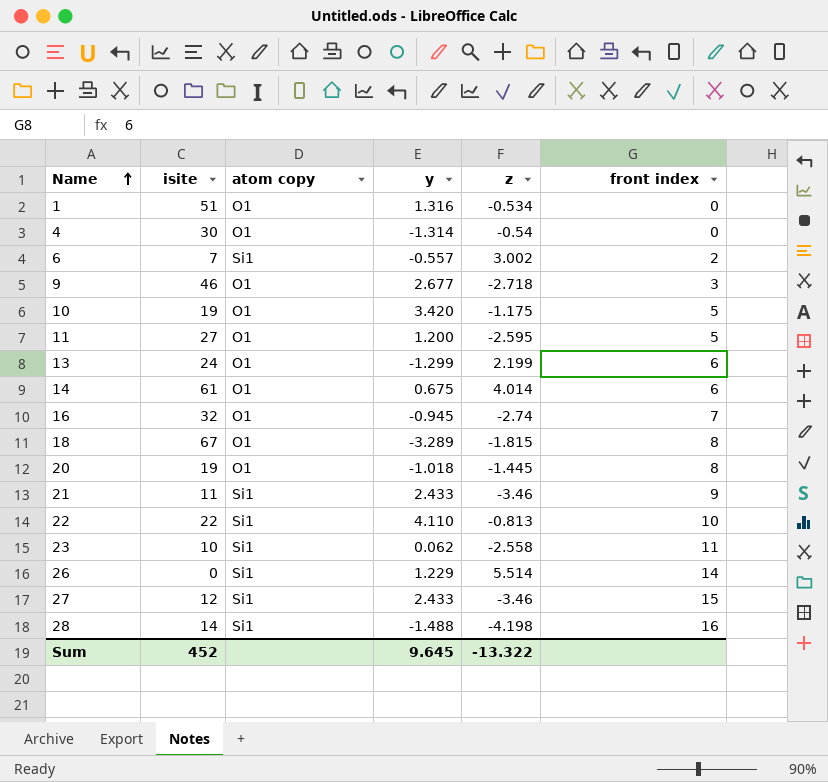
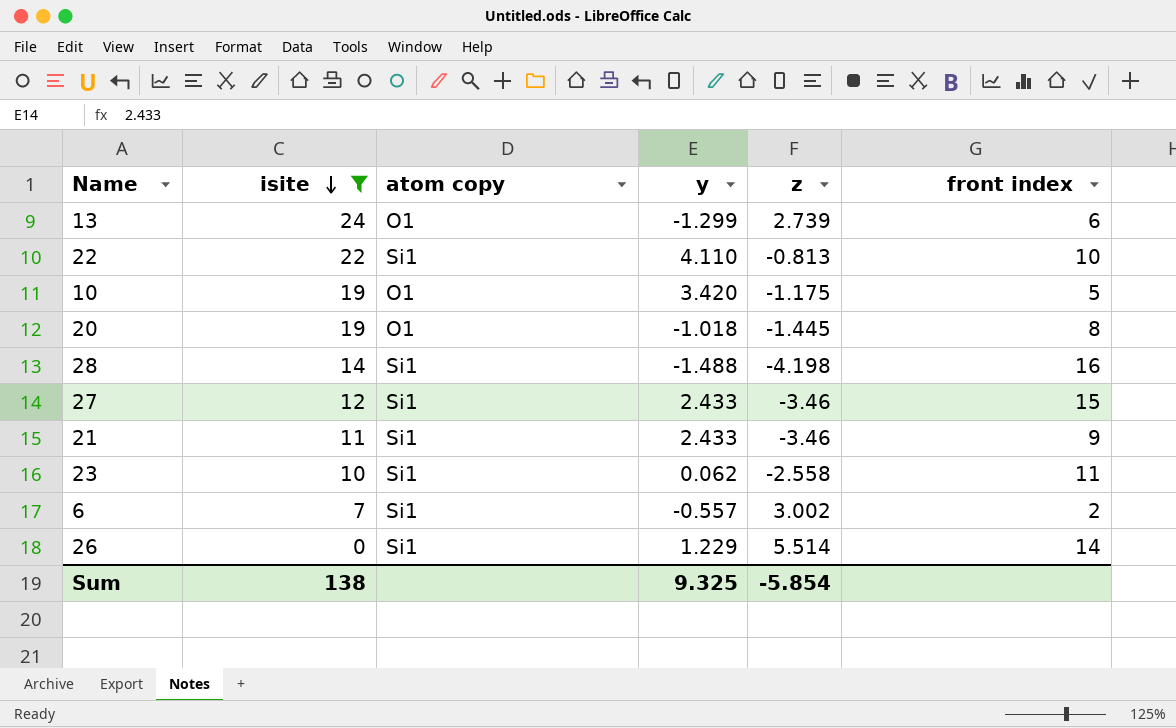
filter: none -> isite <= 24
row order: Name ascending -> isite descending
13 | z: 2.199 -> 2.739
Sum | isite: 452 -> 138
Sum | y: 9.645 -> 9.325
Sum | z: -13.322 -> -5.854

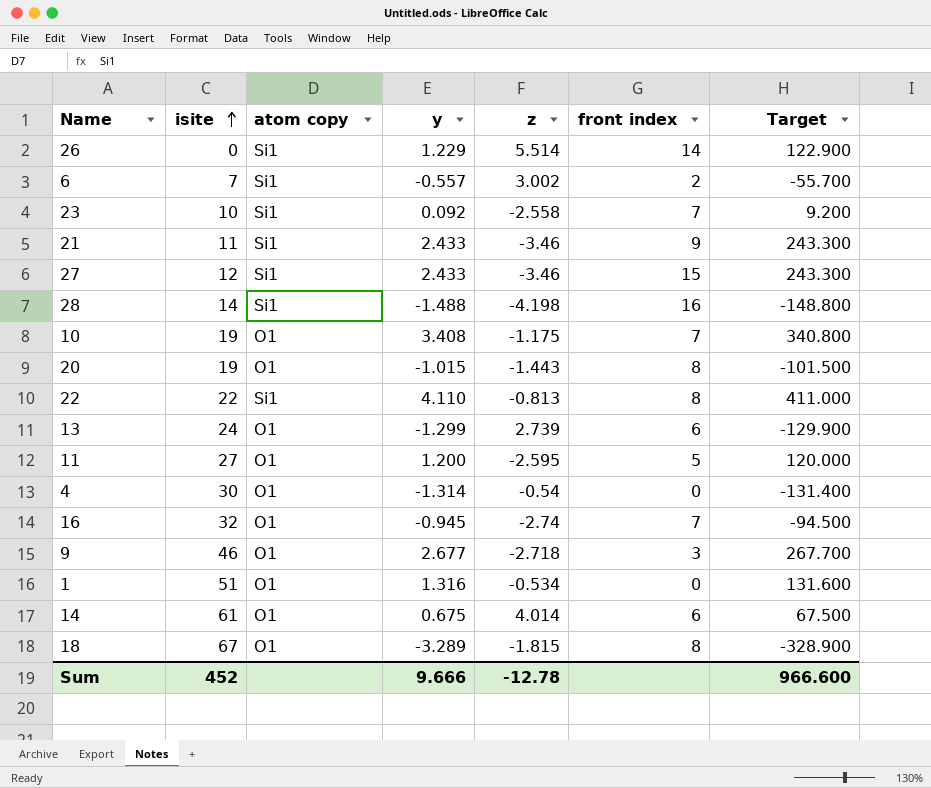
filter: isite <= 24 -> none
row order: isite descending -> isite ascending
column Target | formula: none -> [y] * 100
23 | y: 0.062 -> 0.092
23 | front index: 11 -> 7
10 | y: 3.420 -> 3.408
10 | front index: 5 -> 7
20 | y: -1.018 -> -1.015
20 | z: -1.445 -> -1.443
22 | front index: 10 -> 8
Sum | isite: 138 -> 452
Sum | y: 9.325 -> 9.666
Sum | z: -5.854 -> -12.78

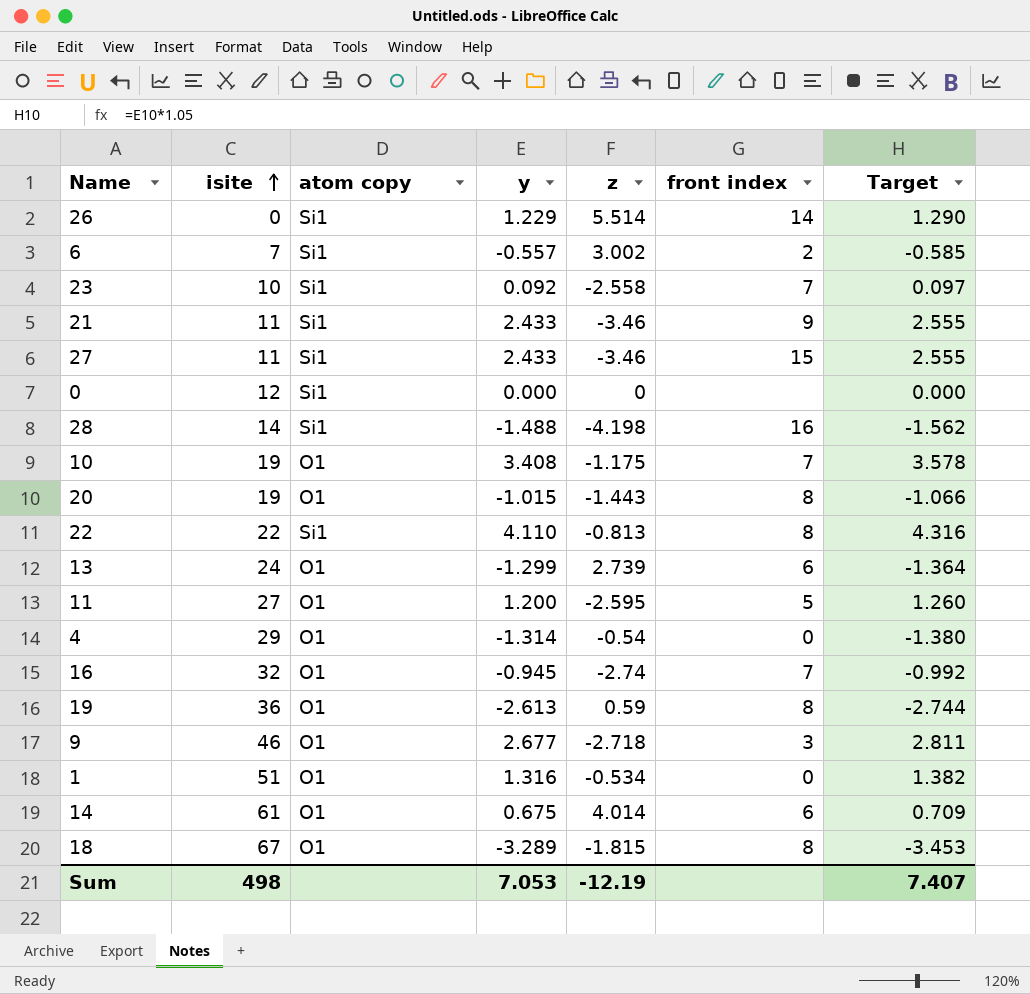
column Target | formula: [y] * 100 -> [y] * 1.05
27 | isite: 12 -> 11
row 0: none -> 12 | Si1 | 0.000 | 0 | none | 0.000
4 | isite: 30 -> 29
row 19: none -> 36 | O1 | -2.613 | 0.59 | 8 | -2.744
Sum | isite: 452 -> 498
Sum | y: 9.666 -> 7.053
Sum | z: -12.78 -> -12.19
Sum | Target: 966.600 -> 7.407

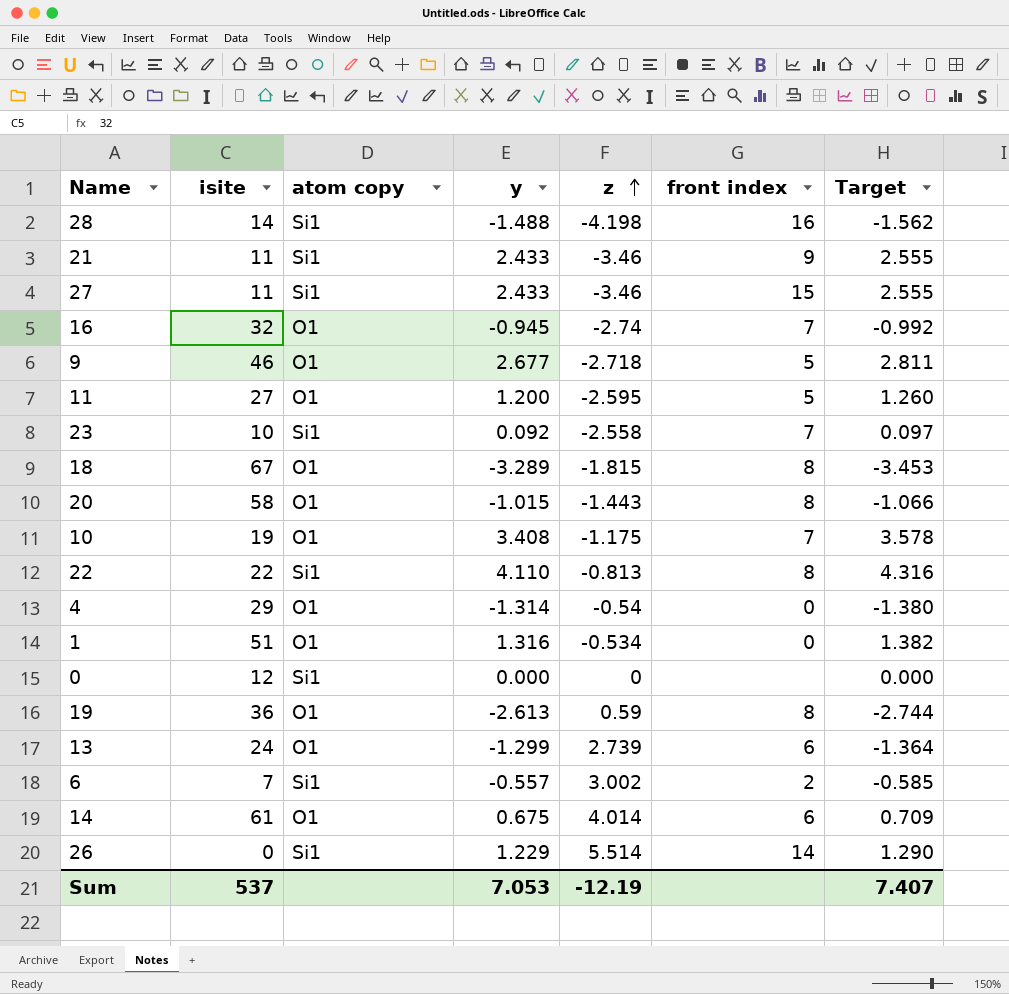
row order: isite ascending -> z ascending
9 | front index: 3 -> 5
20 | isite: 19 -> 58
Sum | isite: 498 -> 537

